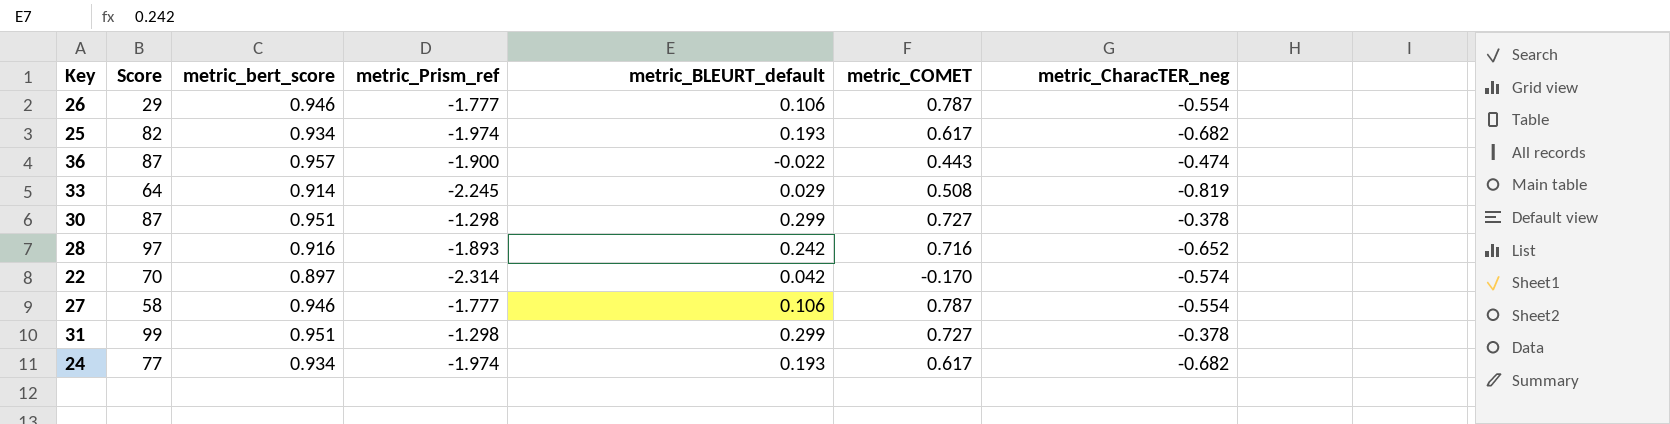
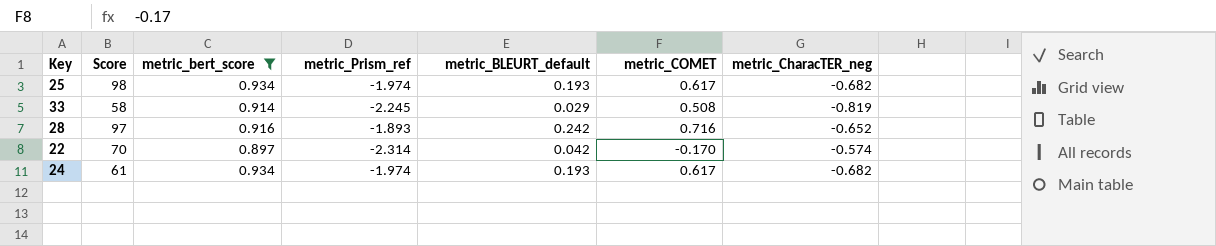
filter: none -> metric_bert_score <= 0.934
25 | Score: 82 -> 98
33 | Score: 64 -> 58
24 | Score: 77 -> 61

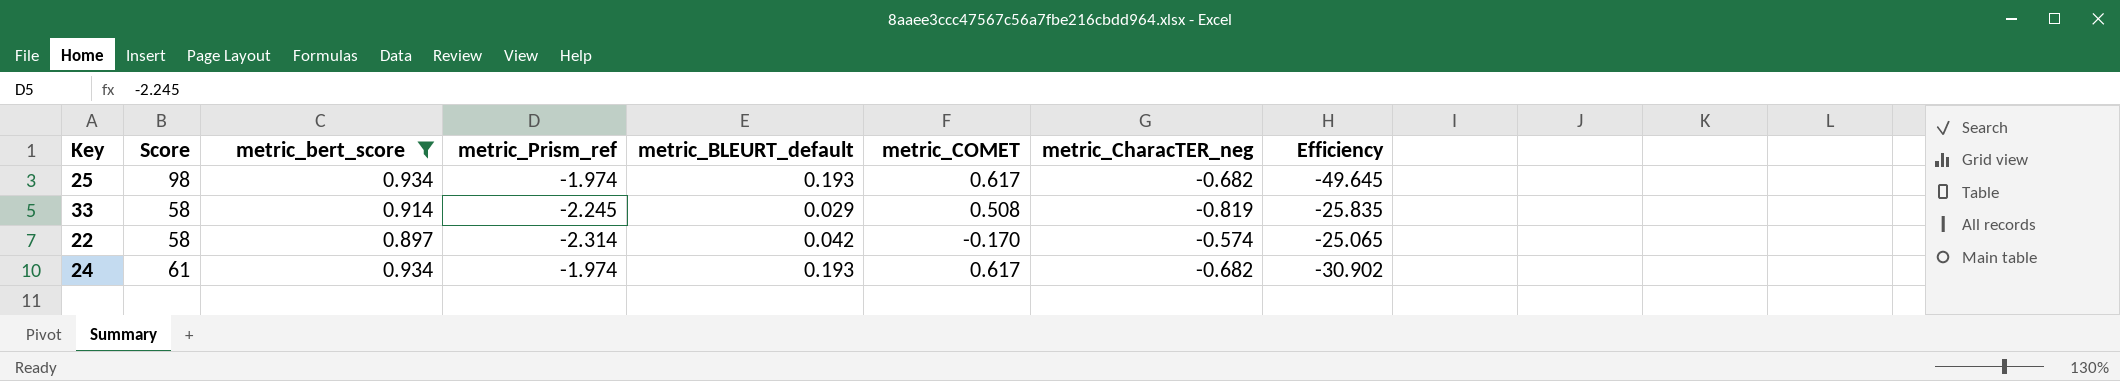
column Efficiency | formula: none -> [Score] / [metric_Prism_ref]
row 28: 97 | 0.916 | -1.893 | 0.242 | 0.716 | -0.652 -> none
22 | Score: 70 -> 58

